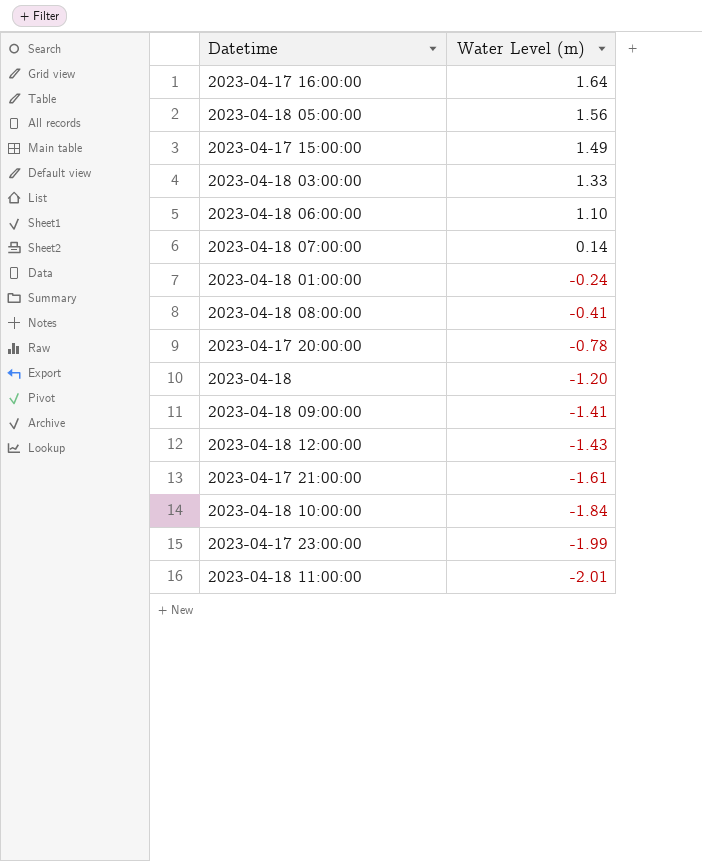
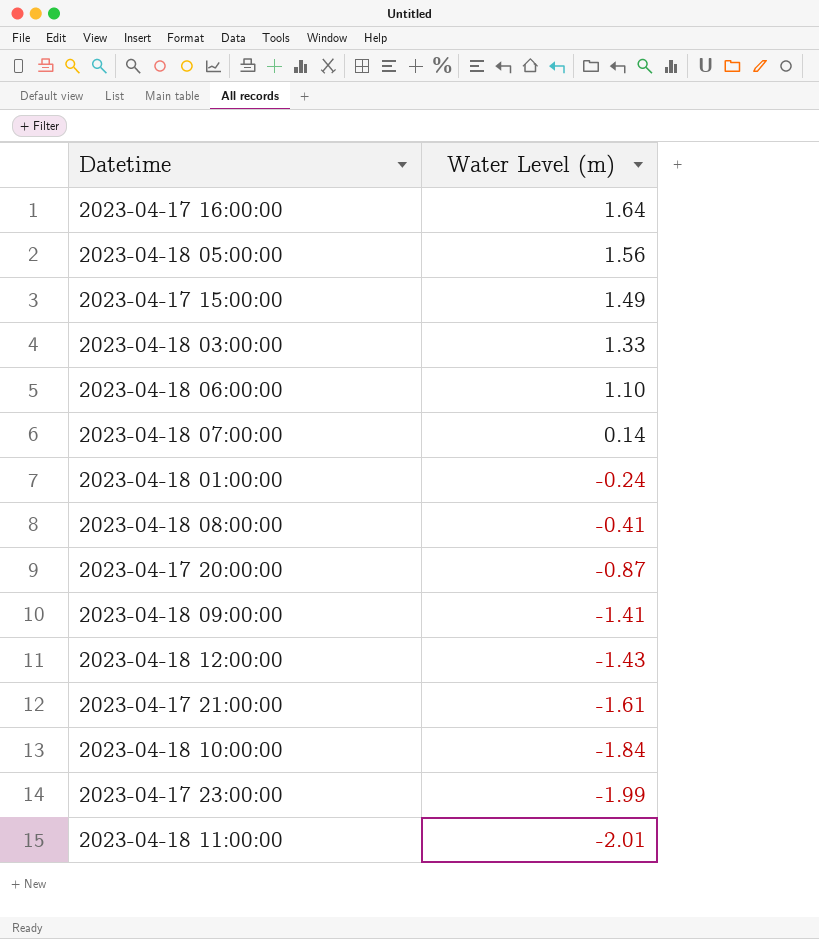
row 2023-04-18: -1.20 -> none
2023-04-17 20:00:00 | Water Level (m): -0.78 -> -0.87

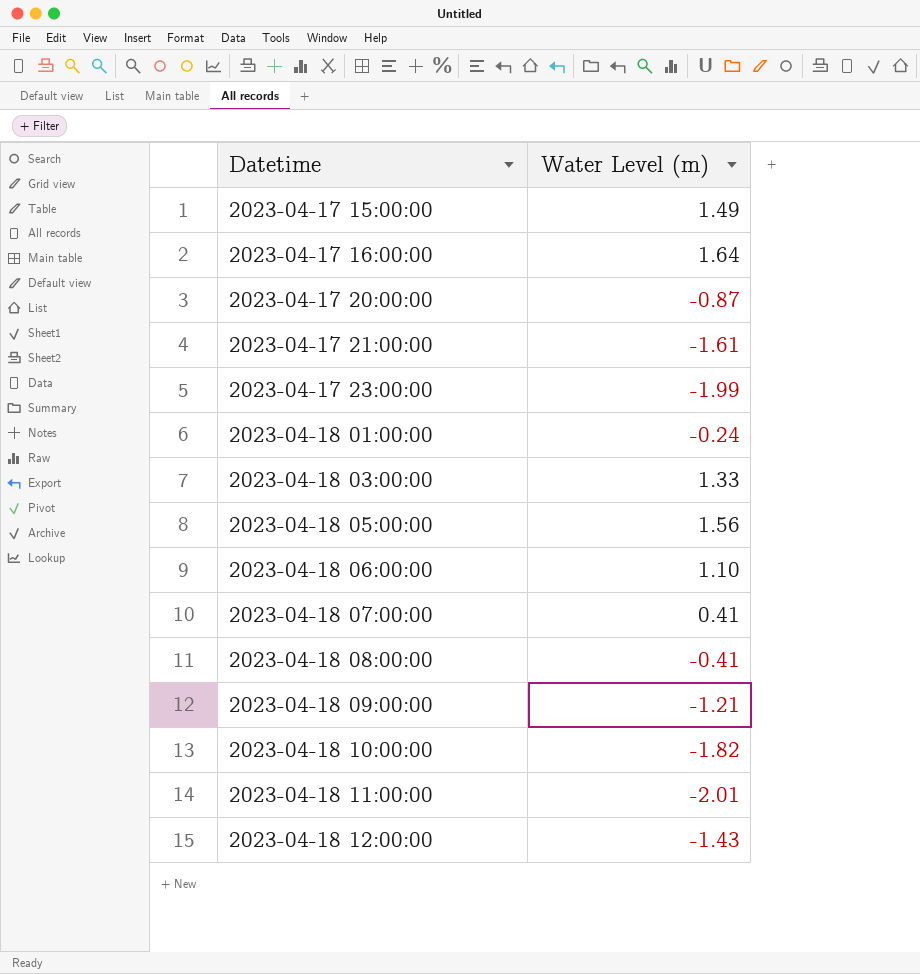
row order: Water Level (m) descending -> Datetime ascending
2023-04-18 07:00:00 | Water Level (m): 0.14 -> 0.41
2023-04-18 09:00:00 | Water Level (m): -1.41 -> -1.21
2023-04-18 10:00:00 | Water Level (m): -1.84 -> -1.82

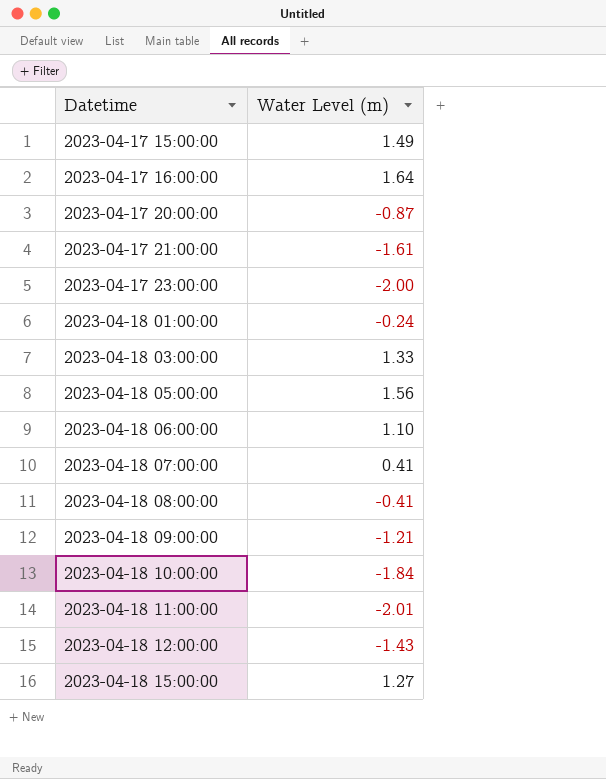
2023-04-17 23:00:00 | Water Level (m): -1.99 -> -2.00
2023-04-18 10:00:00 | Water Level (m): -1.82 -> -1.84
row 2023-04-18 15:00:00: none -> 1.27

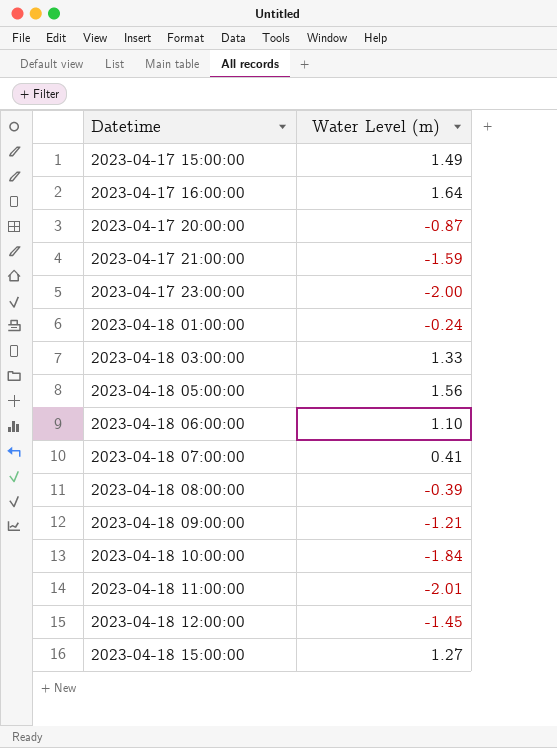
2023-04-17 21:00:00 | Water Level (m): -1.61 -> -1.59
2023-04-18 08:00:00 | Water Level (m): -0.41 -> -0.39
2023-04-18 12:00:00 | Water Level (m): -1.43 -> -1.45

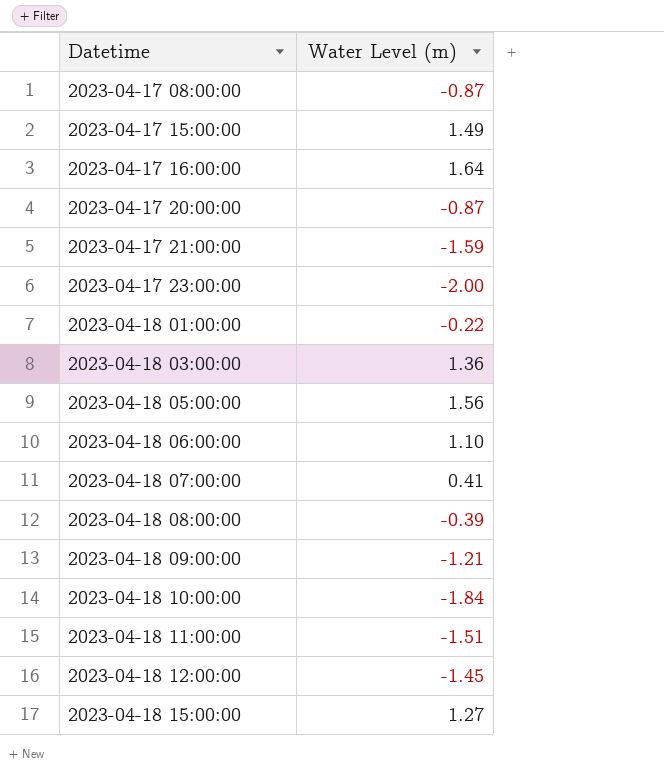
row 2023-04-17 08:00:00: none -> -0.87
2023-04-18 01:00:00 | Water Level (m): -0.24 -> -0.22
2023-04-18 03:00:00 | Water Level (m): 1.33 -> 1.36
2023-04-18 11:00:00 | Water Level (m): -2.01 -> -1.51

